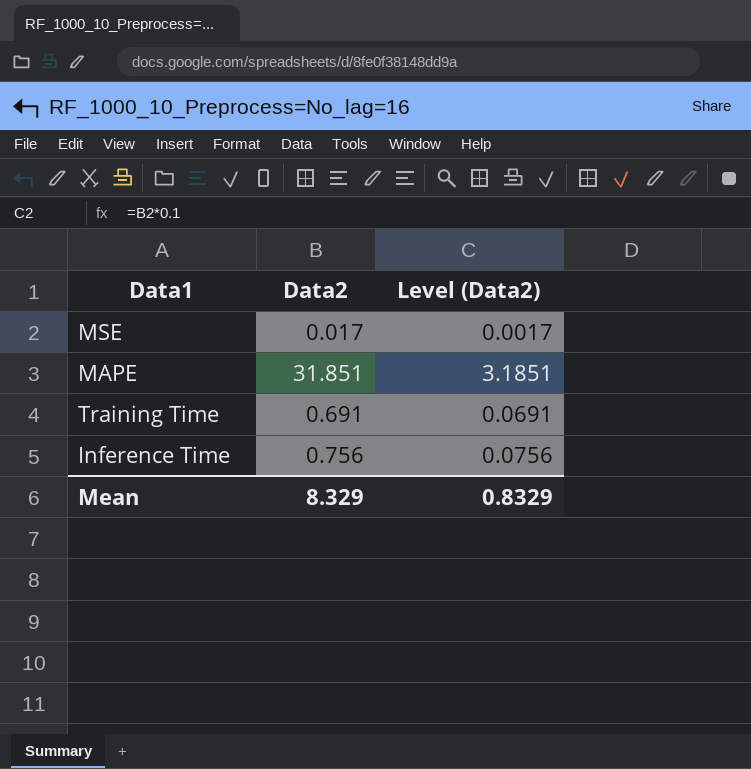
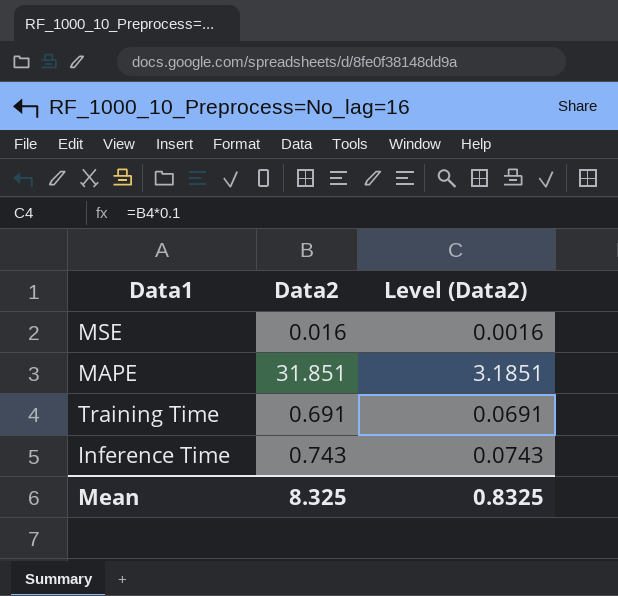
MSE | Data2: 0.017 -> 0.016
MSE | Level (Data2): 0.0017 -> 0.0016
Inference Time | Data2: 0.756 -> 0.743
Inference Time | Level (Data2): 0.0756 -> 0.0743
Mean | Data2: 8.329 -> 8.325
Mean | Level (Data2): 0.8329 -> 0.8325

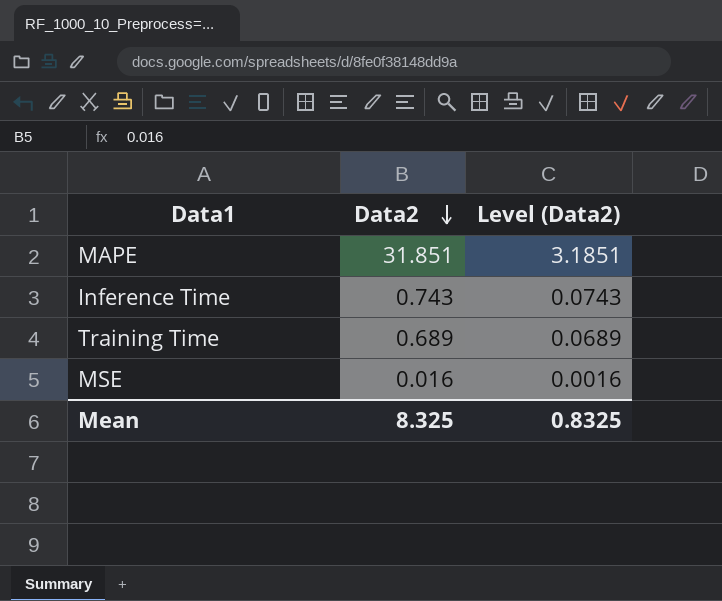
row order: none -> Data2 descending
Training Time | Data2: 0.691 -> 0.689
Training Time | Level (Data2): 0.0691 -> 0.0689

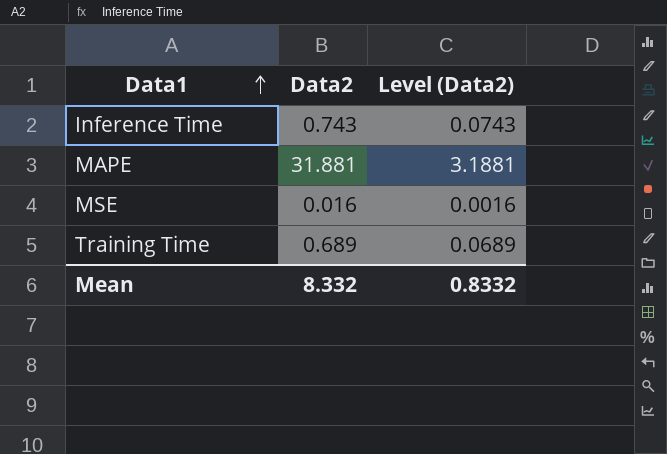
row order: Data2 descending -> Data1 ascending
MAPE | Data2: 31.851 -> 31.881
MAPE | Level (Data2): 3.1851 -> 3.1881
Mean | Data2: 8.325 -> 8.332
Mean | Level (Data2): 0.8325 -> 0.8332

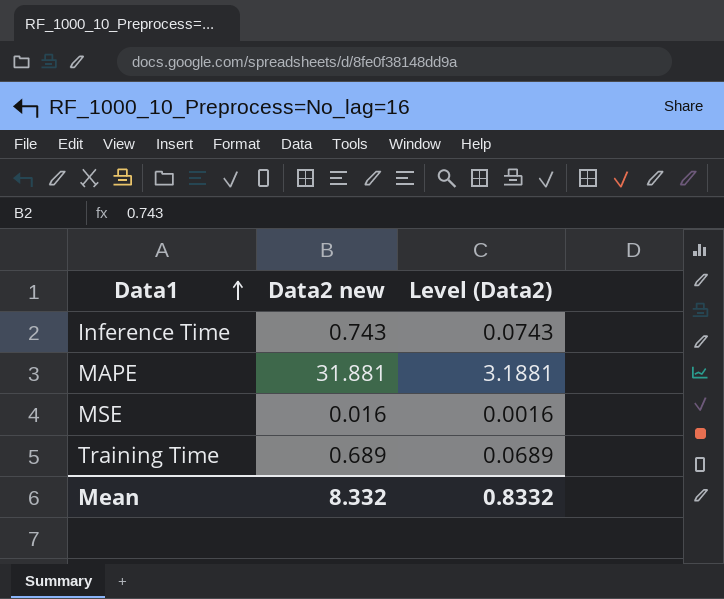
column name: Data2 -> Data2 new

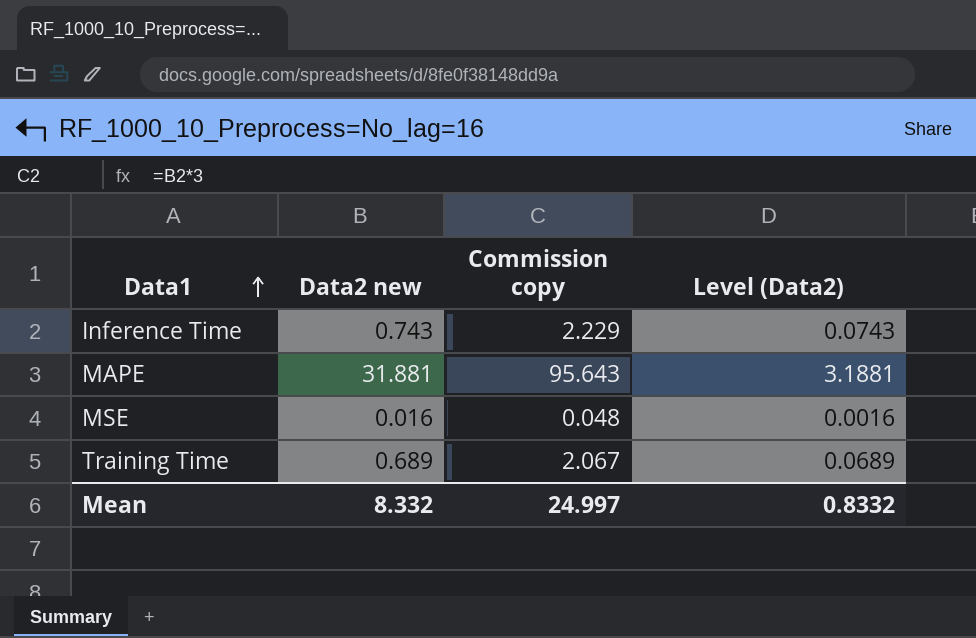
column Commission copy | formula: none -> [Data2 new] * 3

